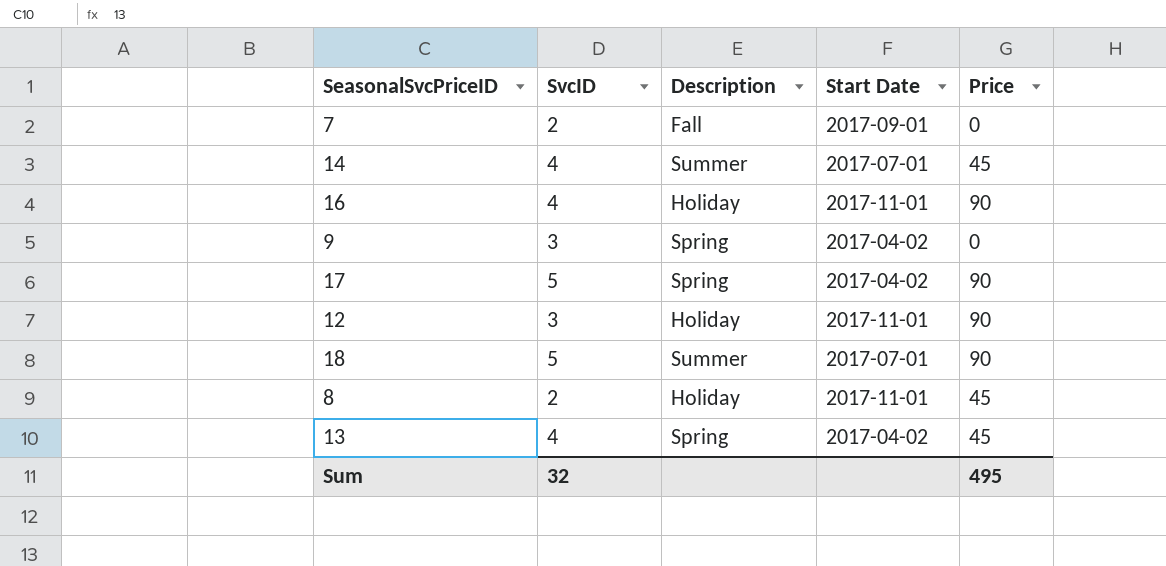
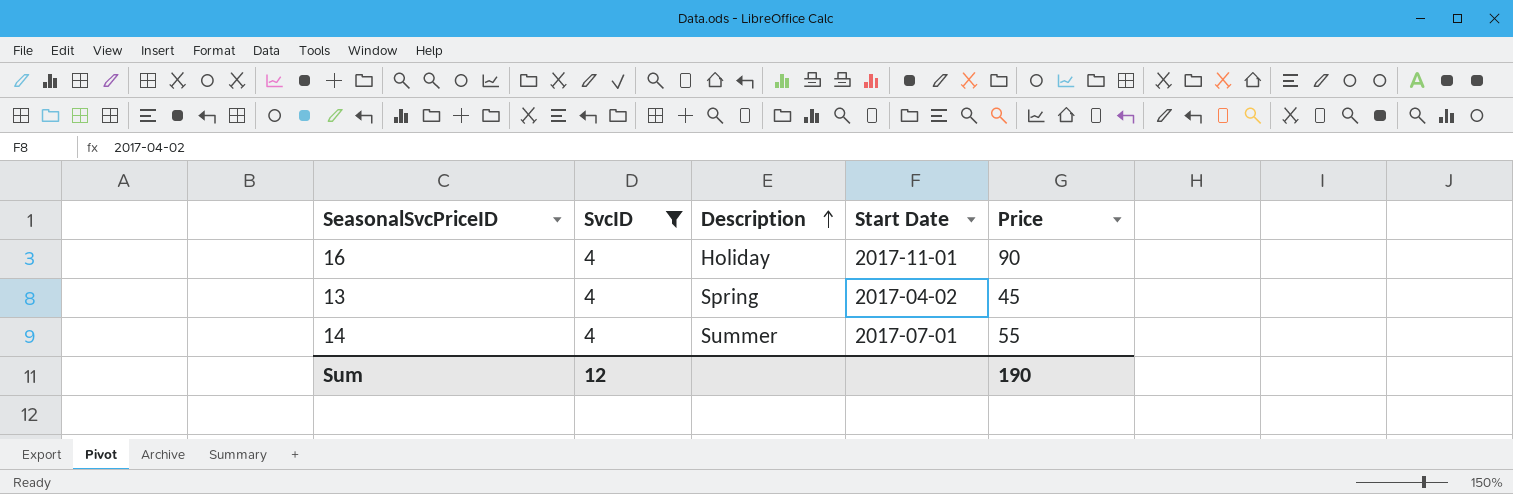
filter: none -> SvcID = 4
row order: none -> Description ascending
14 | Price: 45 -> 55
Sum | SvcID: 32 -> 12
Sum | Price: 495 -> 190

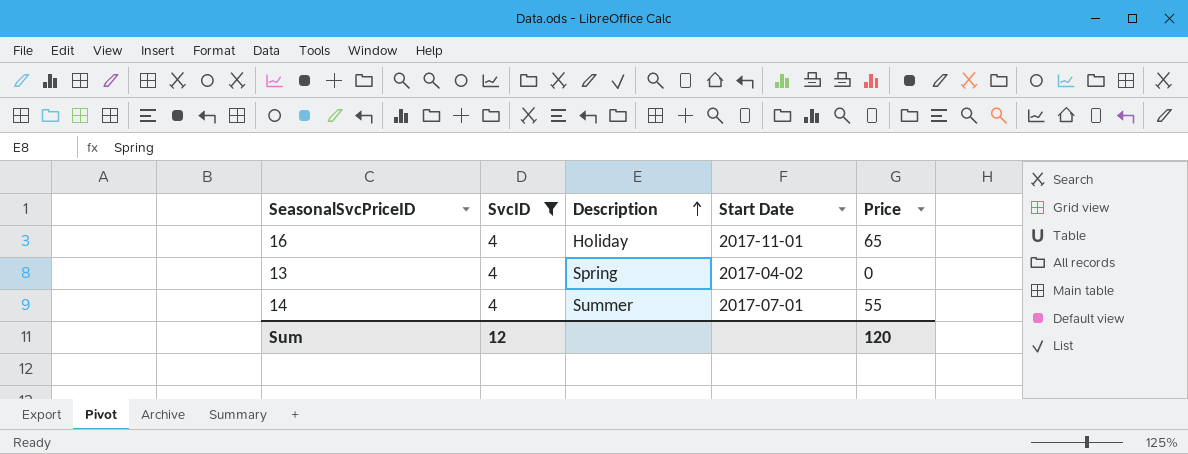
16 | Price: 90 -> 65
13 | Price: 45 -> 0
Sum | Price: 190 -> 120

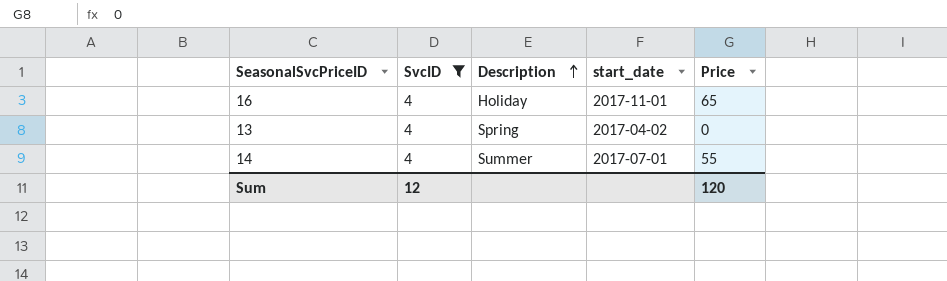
column name: Start Date -> start_date

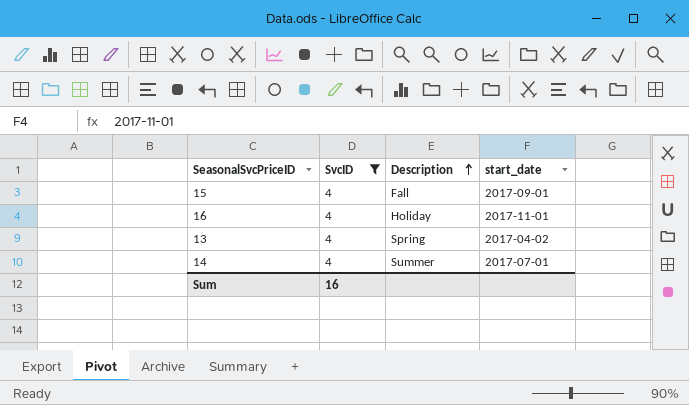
column Price | position: 5 -> none
row 15: none -> 4 | Fall | 2017-09-01
Sum | SvcID: 12 -> 16

